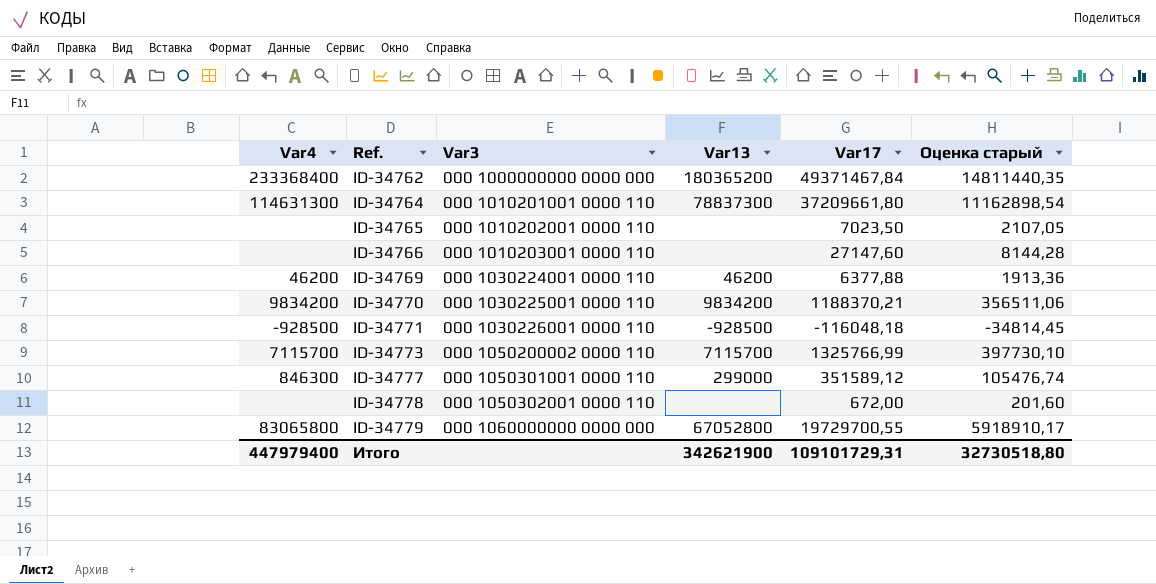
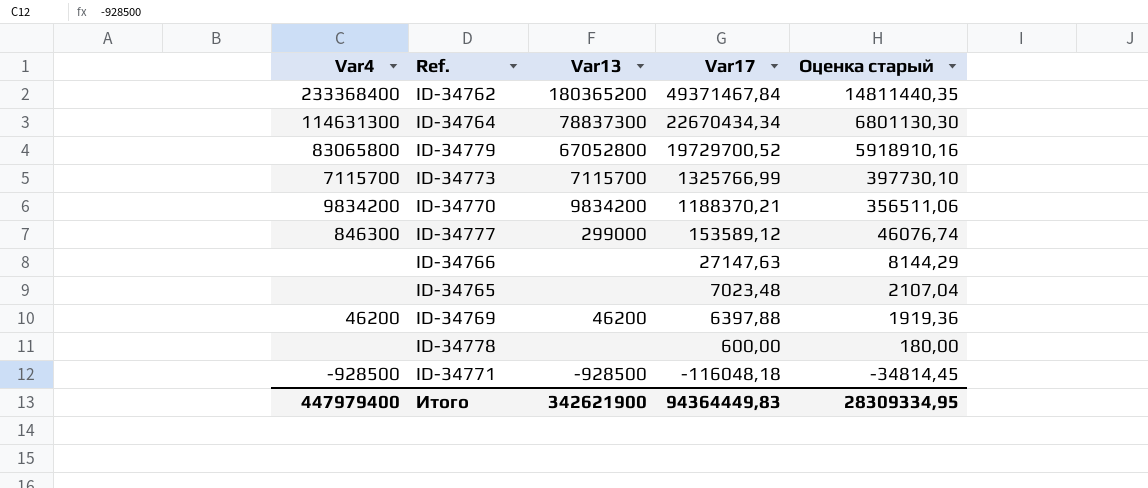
row order: Ref. ascending -> Var17 descending
column Var3 | position: 3 -> none
ID-34764 | Var17: 37209661,80 -> 22670434,34
ID-34764 | Оценка старый: 11162898,54 -> 6801130,30
ID-34779 | Var17: 19729700,55 -> 19729700,52
ID-34779 | Оценка старый: 5918910,17 -> 5918910,16
ID-34777 | Var17: 351589,12 -> 153589,12
ID-34777 | Оценка старый: 105476,74 -> 46076,74
ID-34766 | Var17: 27147,60 -> 27147,63
ID-34766 | Оценка старый: 8144,28 -> 8144,29
ID-34765 | Var17: 7023,50 -> 7023,48
ID-34765 | Оценка старый: 2107,05 -> 2107,04
ID-34769 | Var17: 6377,88 -> 6397,88
ID-34769 | Оценка старый: 1913,36 -> 1919,36
ID-34778 | Var17: 672,00 -> 600,00
ID-34778 | Оценка старый: 201,60 -> 180,00
Итого | Var17: 109101729,31 -> 94364449,83
Итого | Оценка старый: 32730518,80 -> 28309334,95

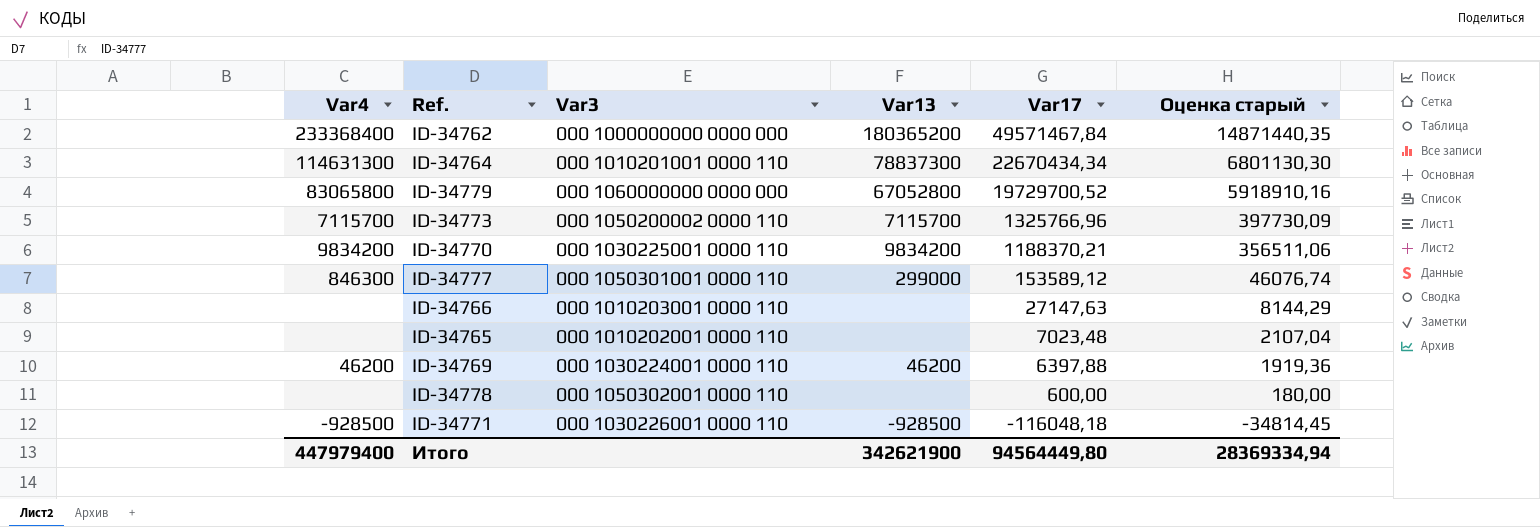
column Var3 | position: none -> 3
ID-34762 | Var17: 49371467,84 -> 49571467,84
ID-34762 | Оценка старый: 14811440,35 -> 14871440,35
ID-34773 | Var17: 1325766,99 -> 1325766,96
ID-34773 | Оценка старый: 397730,10 -> 397730,09
Итого | Var17: 94364449,83 -> 94564449,80
Итого | Оценка старый: 28309334,95 -> 28369334,94

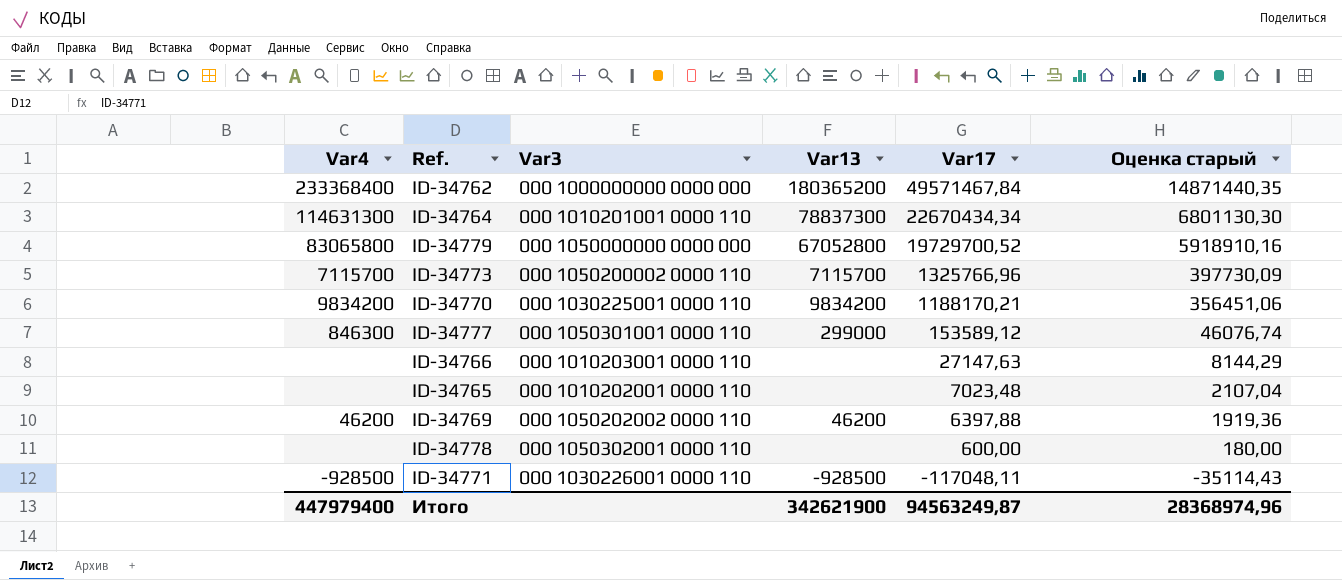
ID-34779 | Var3: 000 1060000000 0000 000 -> 000 1050000000 0000 000
ID-34770 | Var17: 1188370,21 -> 1188170,21
ID-34770 | Оценка старый: 356511,06 -> 356451,06
ID-34769 | Var3: 000 1030224001 0000 110 -> 000 1050202002 0000 110
ID-34771 | Var17: -116048,18 -> -117048,11
ID-34771 | Оценка старый: -34814,45 -> -35114,43
Итого | Var17: 94564449,80 -> 94563249,87
Итого | Оценка старый: 28369334,94 -> 28368974,96

